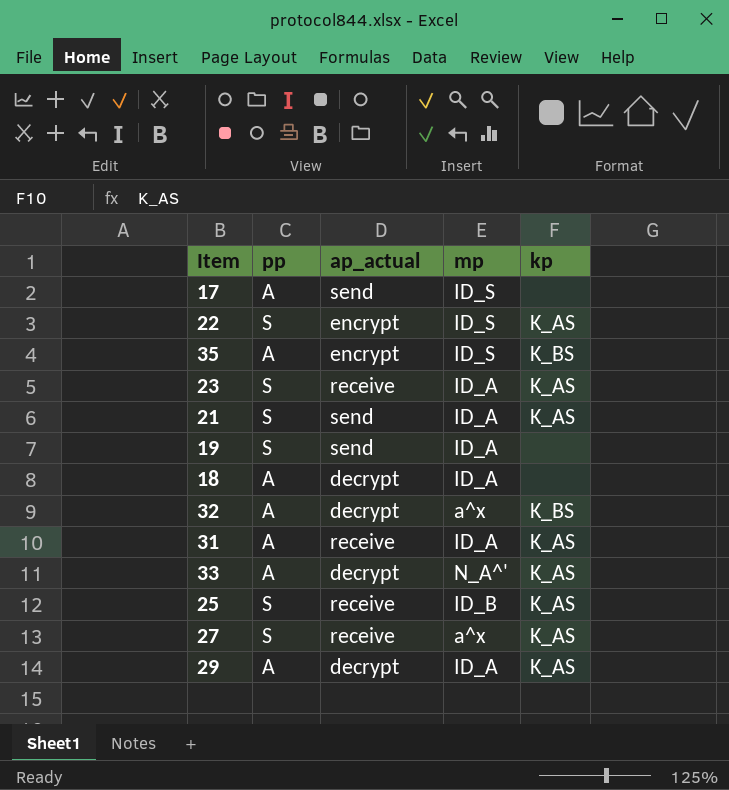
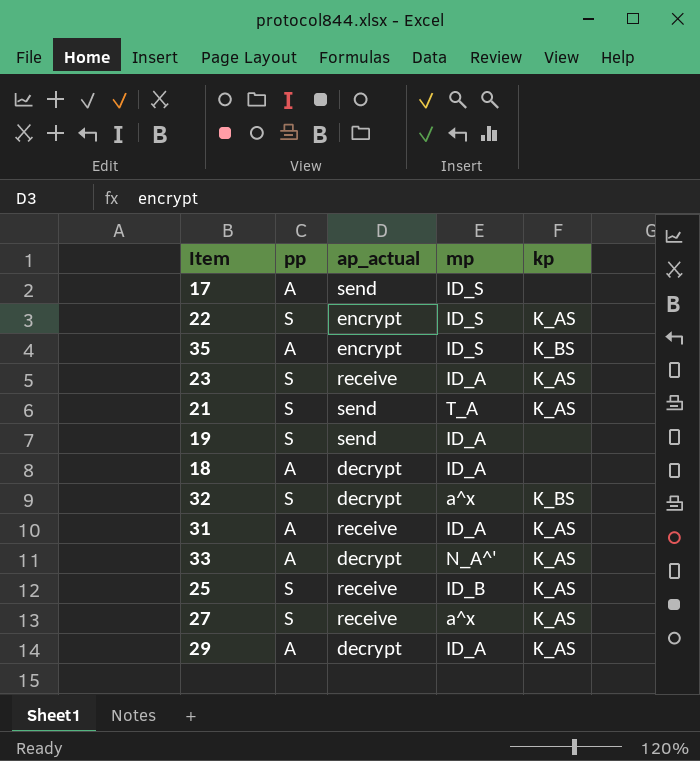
21 | mp: ID_A -> T_A
32 | pp: A -> S

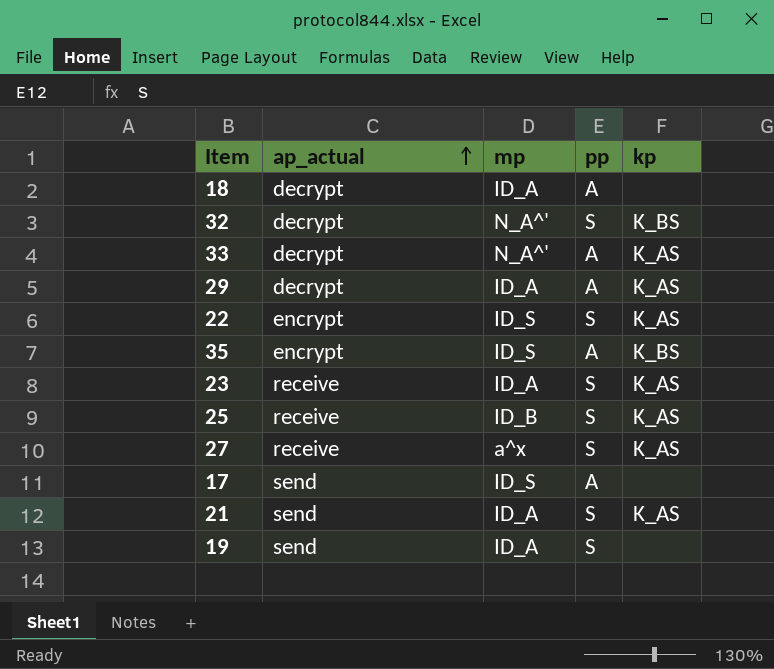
row order: none -> ap_actual ascending
column pp | position: 2 -> 4
row 31: A | receive | ID_A | K_AS -> none
32 | mp: a^x -> N_A^'
21 | mp: T_A -> ID_A

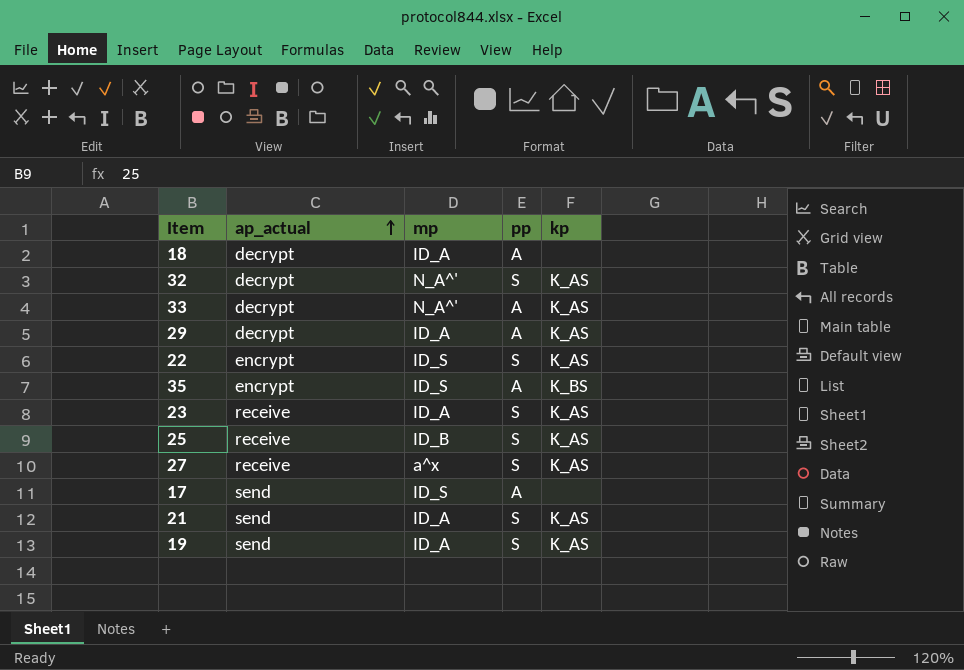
32 | kp: K_BS -> K_AS
19 | kp: none -> K_AS

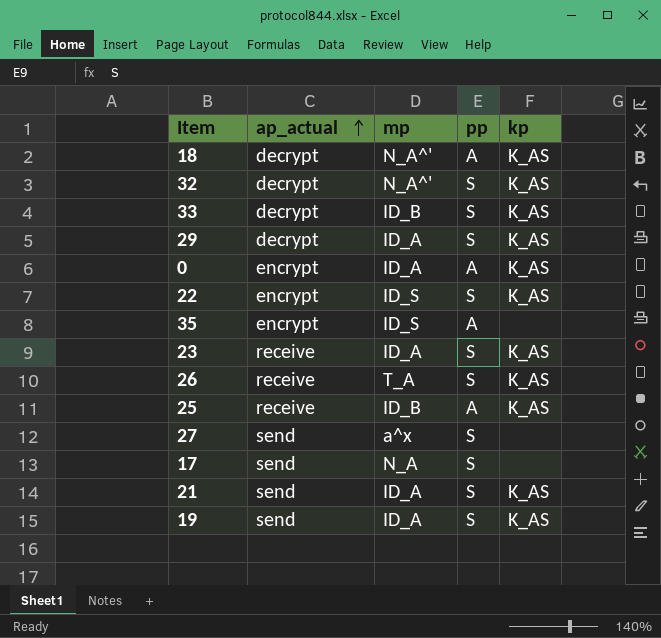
18 | mp: ID_A -> N_A^'
18 | kp: none -> K_AS
33 | mp: N_A^' -> ID_B
33 | pp: A -> S
29 | pp: A -> S
row 0: none -> encrypt | ID_A | A | K_AS
35 | kp: K_BS -> none
row 26: none -> receive | T_A | S | K_AS
25 | pp: S -> A
27 | ap_actual: receive -> send
27 | kp: K_AS -> none
17 | mp: ID_S -> N_A
17 | pp: A -> S

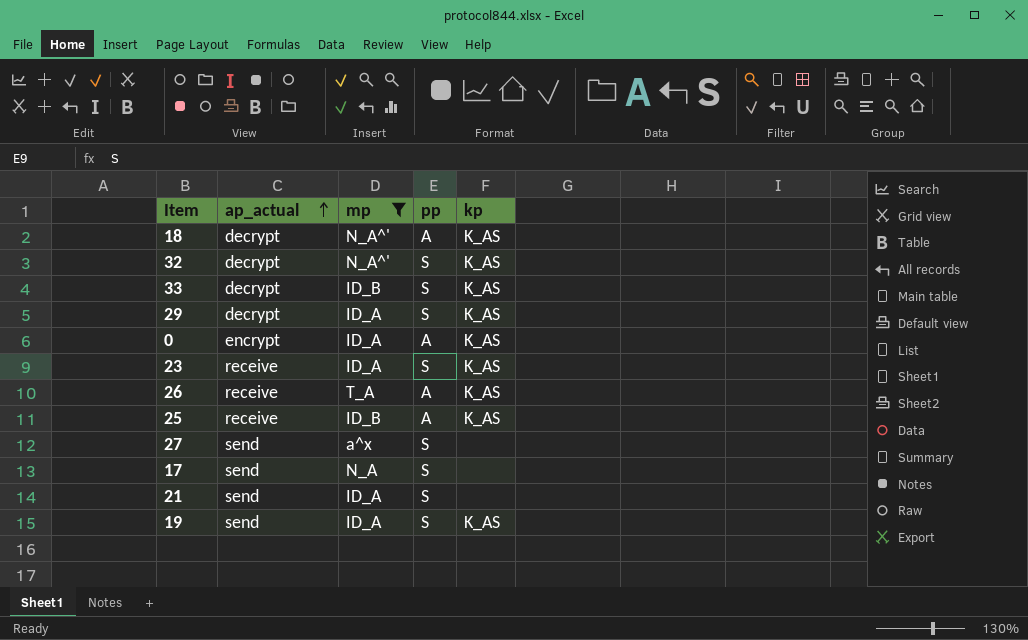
filter: none -> mp != ID_S
26 | pp: S -> A
21 | kp: K_AS -> none

